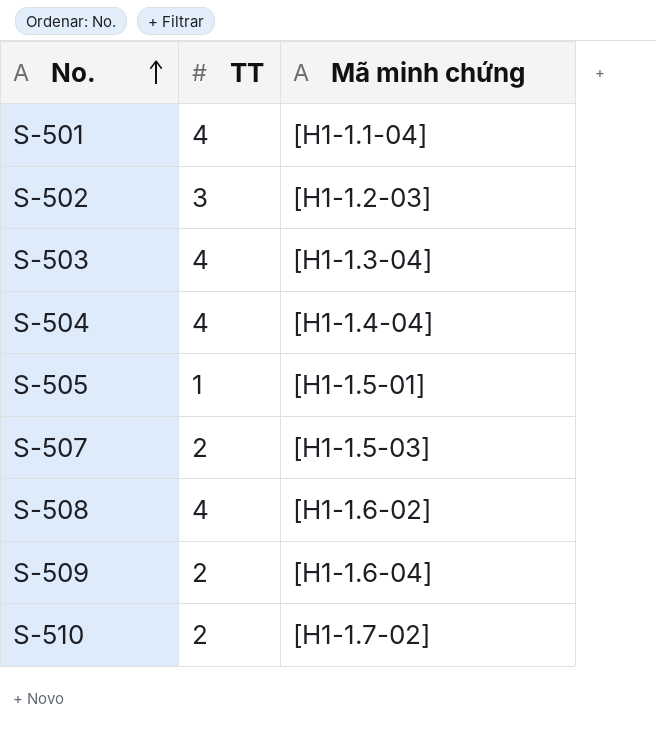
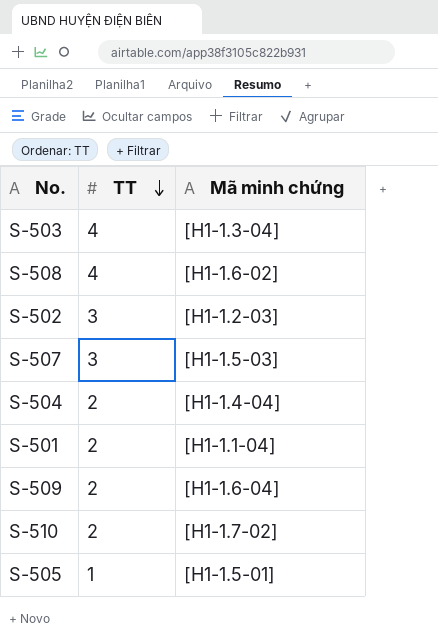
row order: No. ascending -> TT descending
S-507 | TT: 2 -> 3
S-504 | TT: 4 -> 2
S-501 | TT: 4 -> 2

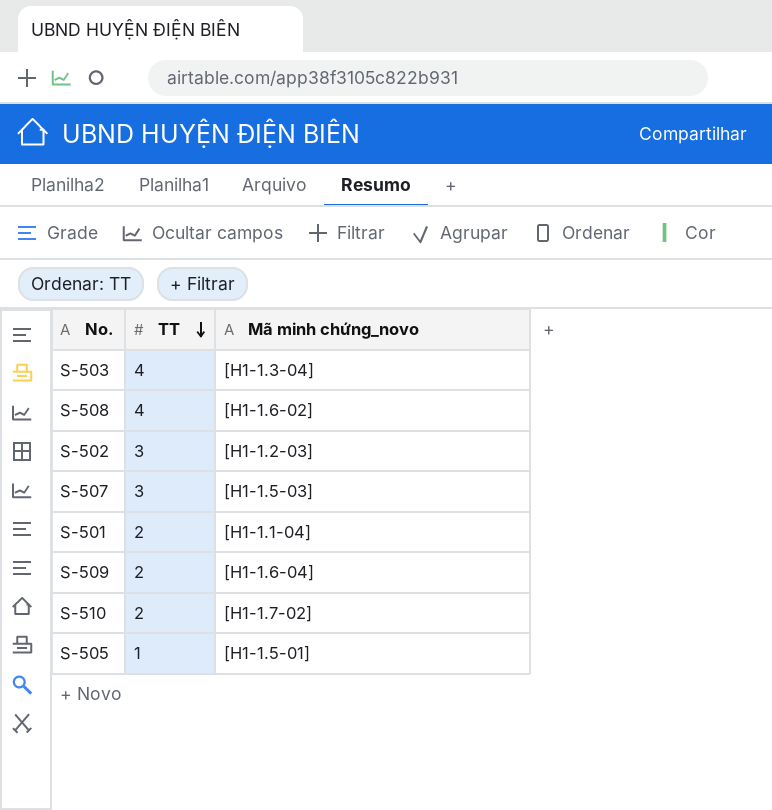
column name: Mã minh chứng -> Mã minh chứng_novo
row S-504: 2 | [H1-1.4-04] -> none

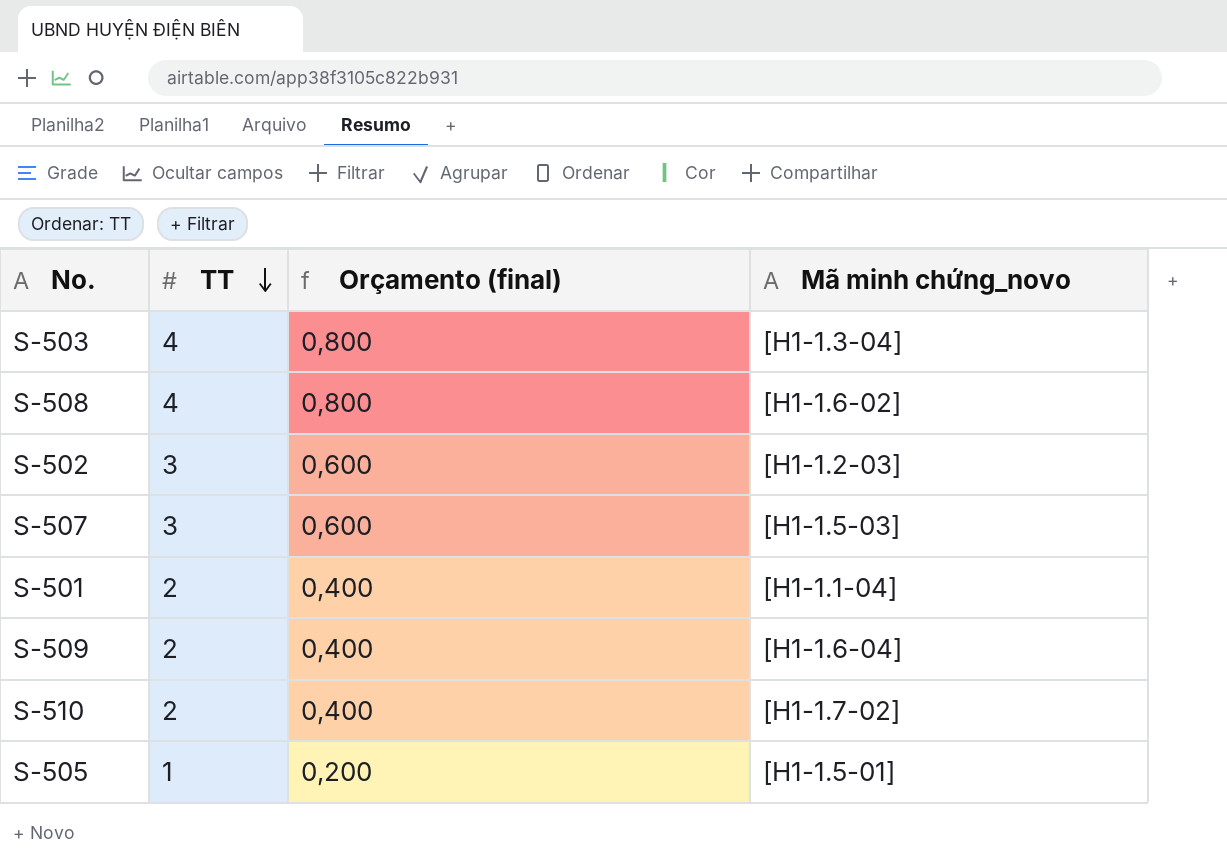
column Orçamento (final) | formula: none -> [TT] * 0,2

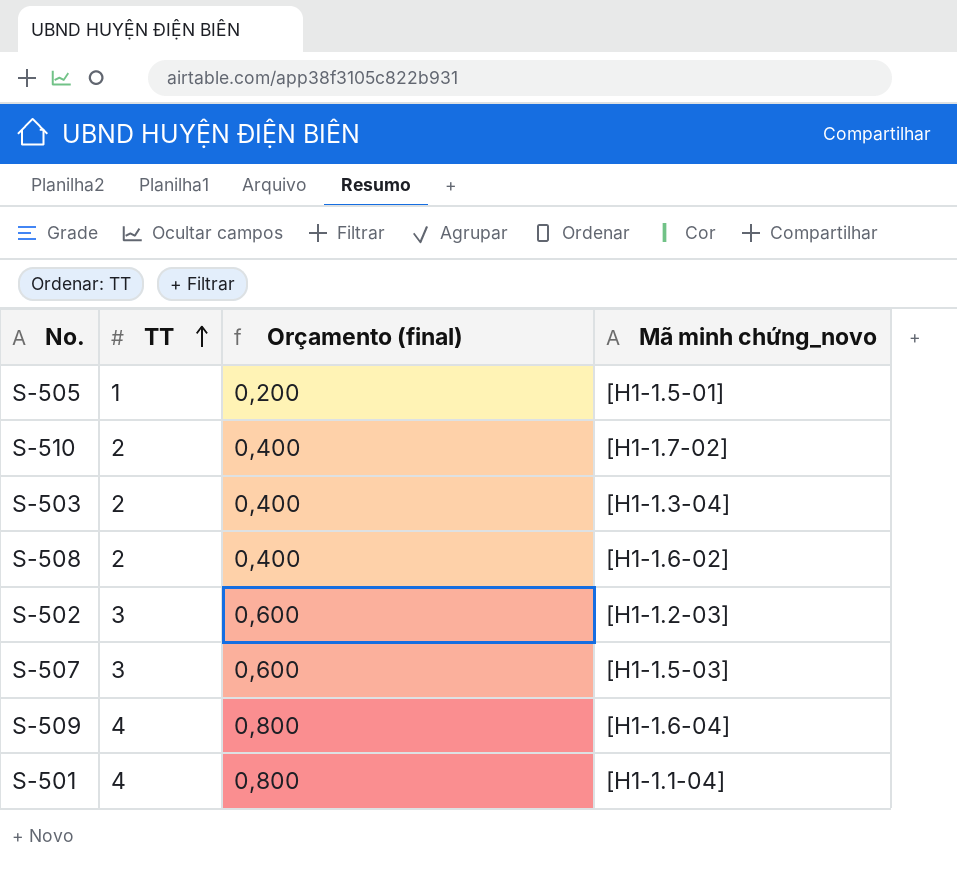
row order: TT descending -> TT ascending
S-503 | TT: 4 -> 2
S-503 | Orçamento (final): 0,800 -> 0,400
S-508 | TT: 4 -> 2
S-508 | Orçamento (final): 0,800 -> 0,400
S-509 | TT: 2 -> 4
S-509 | Orçamento (final): 0,400 -> 0,800
S-501 | TT: 2 -> 4
S-501 | Orçamento (final): 0,400 -> 0,800

